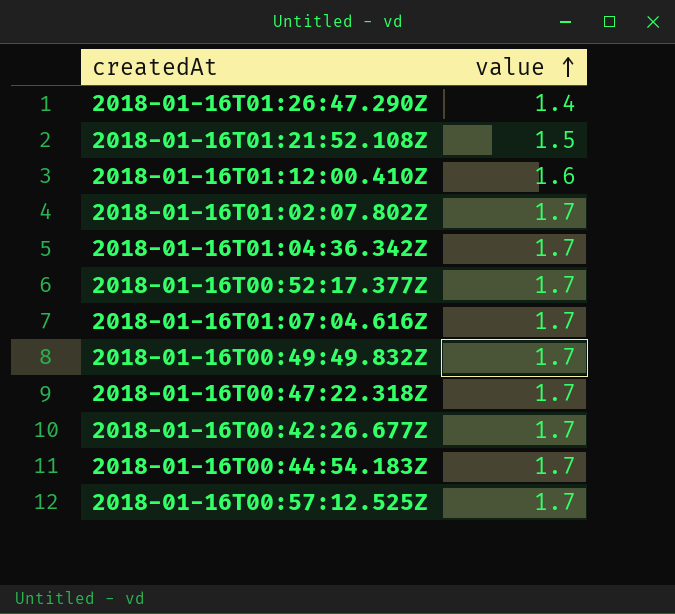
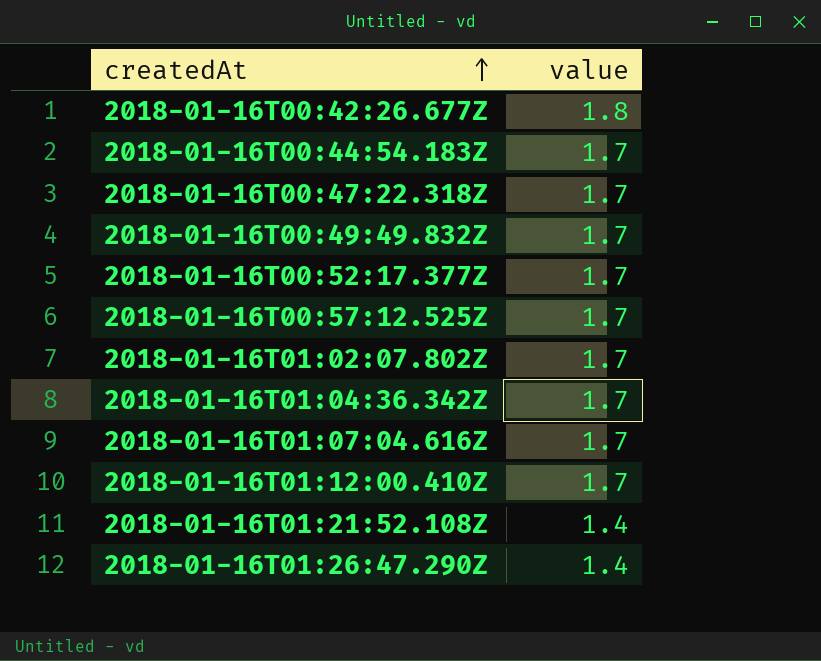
row order: value ascending -> createdAt ascending
2018-01-16T00:42:26.677Z | value: 1.7 -> 1.8
2018-01-16T01:12:00.410Z | value: 1.6 -> 1.7
2018-01-16T01:21:52.108Z | value: 1.5 -> 1.4

